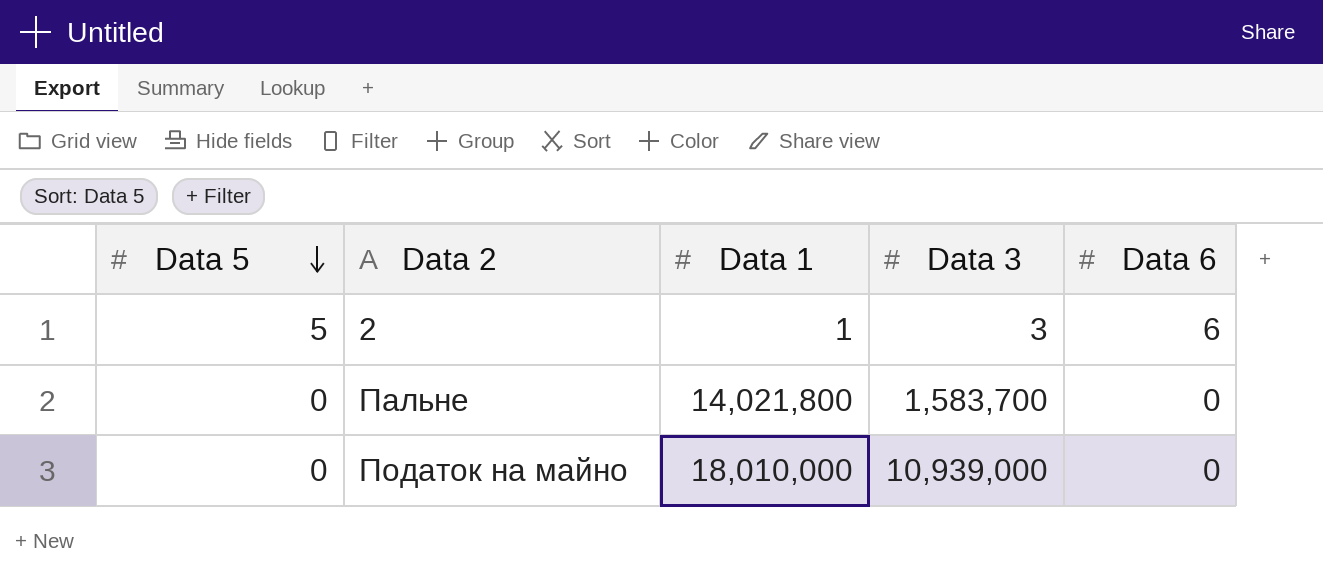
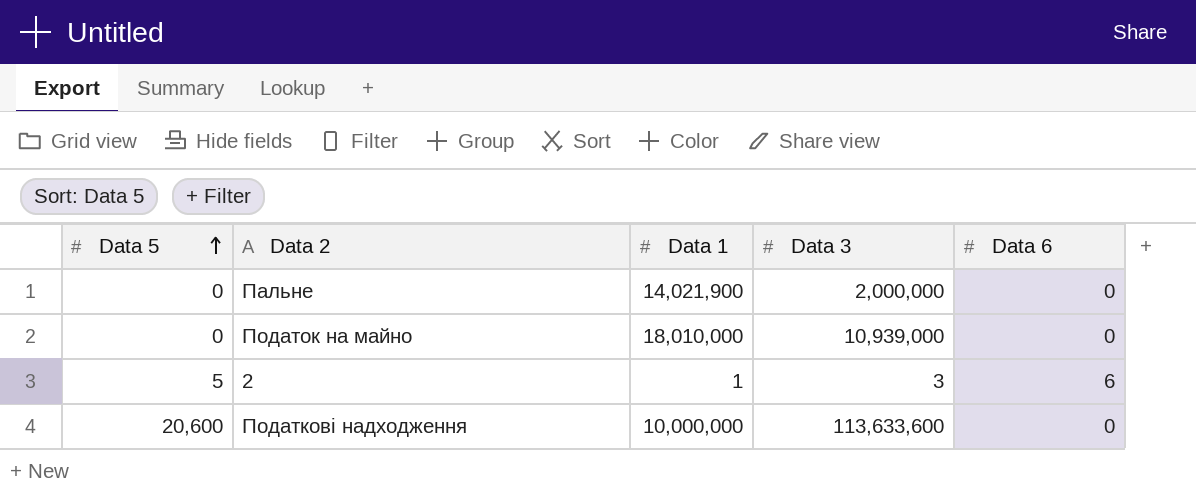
row order: Data 5 descending -> Data 5 ascending
Пальне | Data 1: 14,021,800 -> 14,021,900
Пальне | Data 3: 1,583,700 -> 2,000,000
row Податкові надходження: none -> 20,600 | 10,000,000 | 113,633,600 | 0

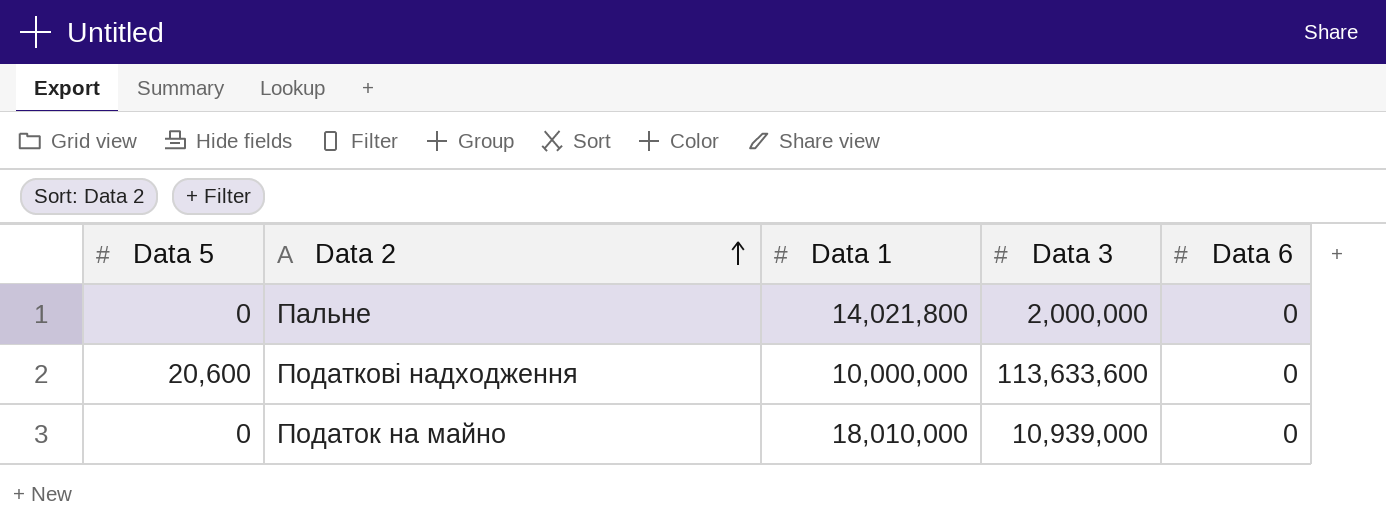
row order: Data 5 ascending -> Data 2 ascending
row 2: 5 | 1 | 3 | 6 -> none
Пальне | Data 1: 14,021,900 -> 14,021,800

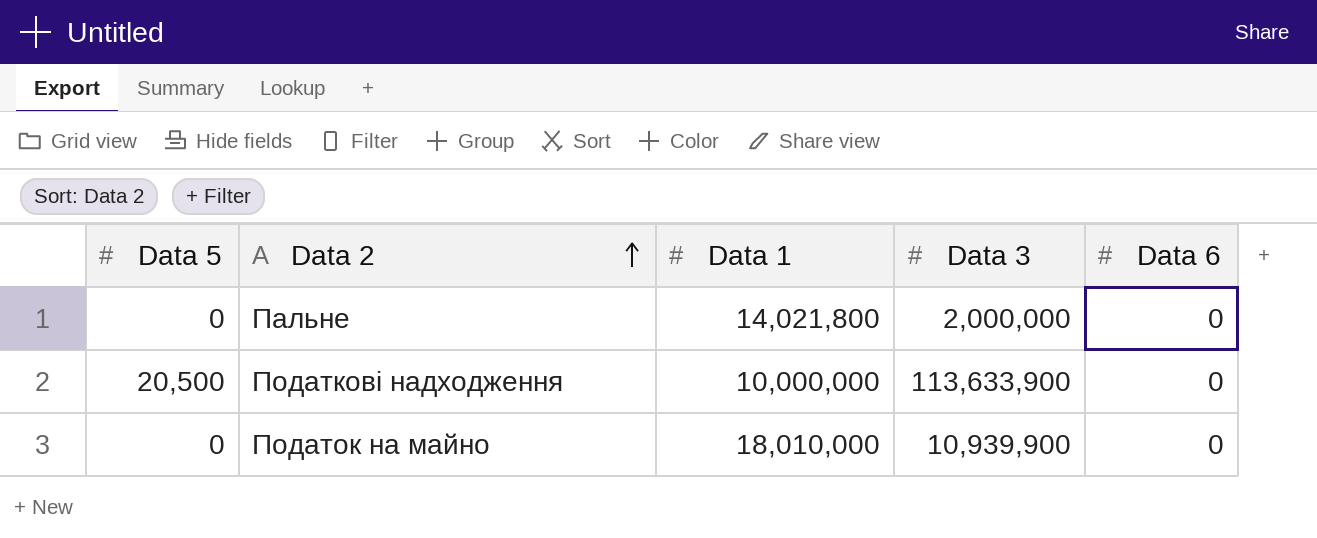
Податкові надходження | Data 5: 20,600 -> 20,500
Податкові надходження | Data 3: 113,633,600 -> 113,633,900
Податок на майно | Data 3: 10,939,000 -> 10,939,900

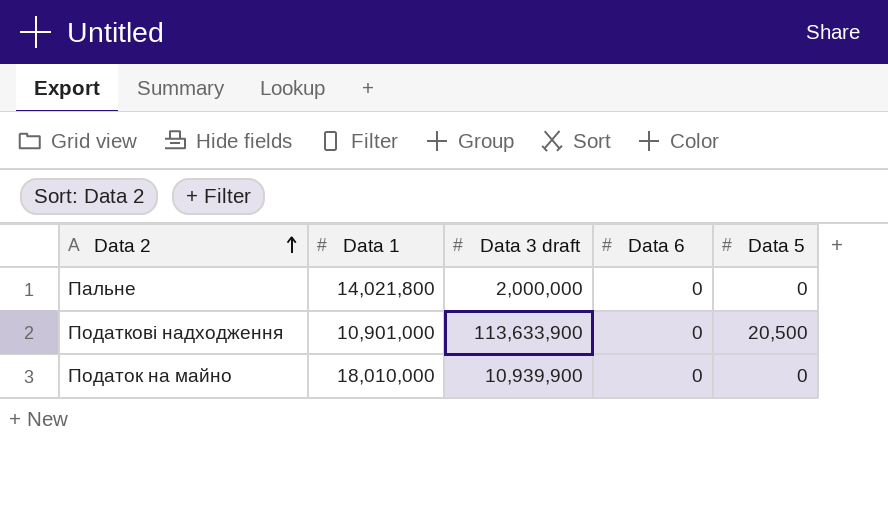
column name: Data 3 -> Data 3 draft
column Data 5 | position: 1 -> 5
Податкові надходження | Data 1: 10,000,000 -> 10,901,000

